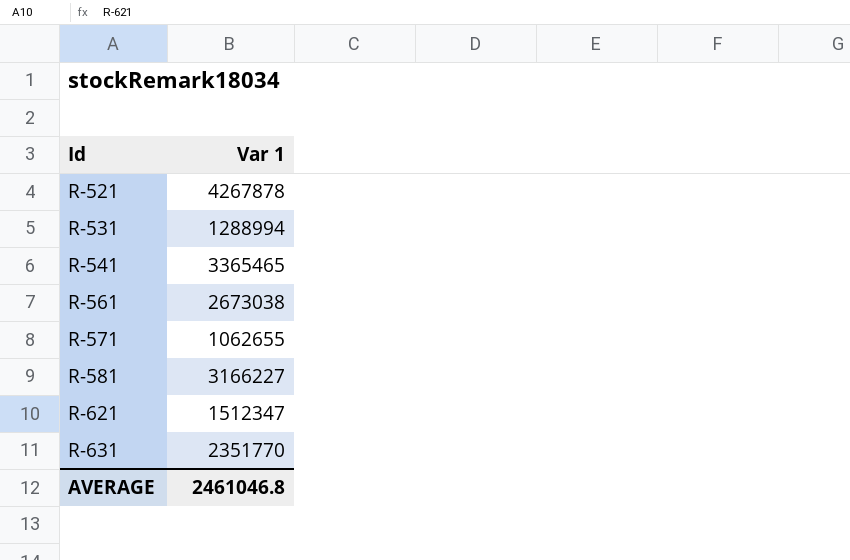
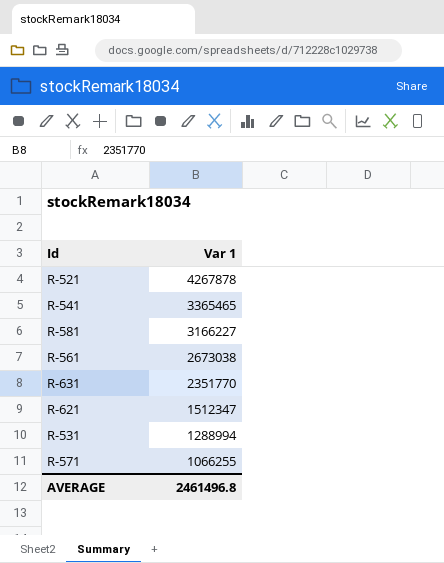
row order: Id ascending -> Var 1 descending
R-571 | Var 1: 1062655 -> 1066255
AVERAGE | Var 1: 2461046.8 -> 2461496.8

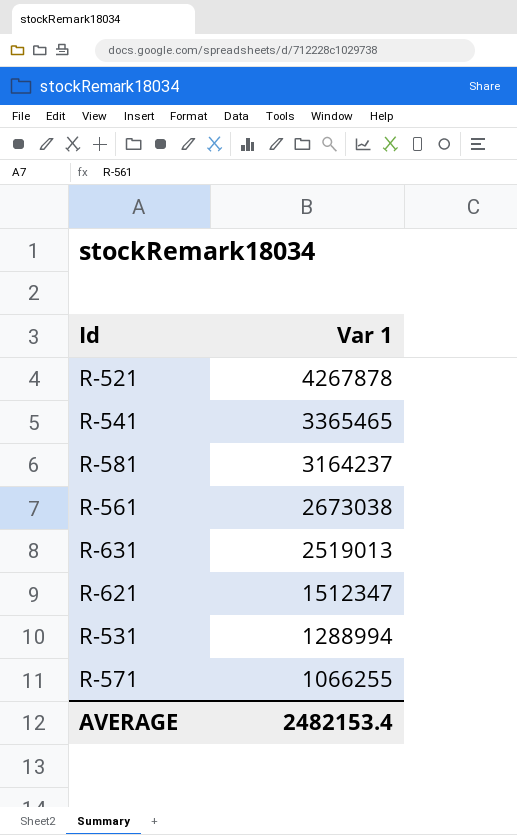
R-581 | Var 1: 3166227 -> 3164237
R-631 | Var 1: 2351770 -> 2519013
AVERAGE | Var 1: 2461496.8 -> 2482153.4

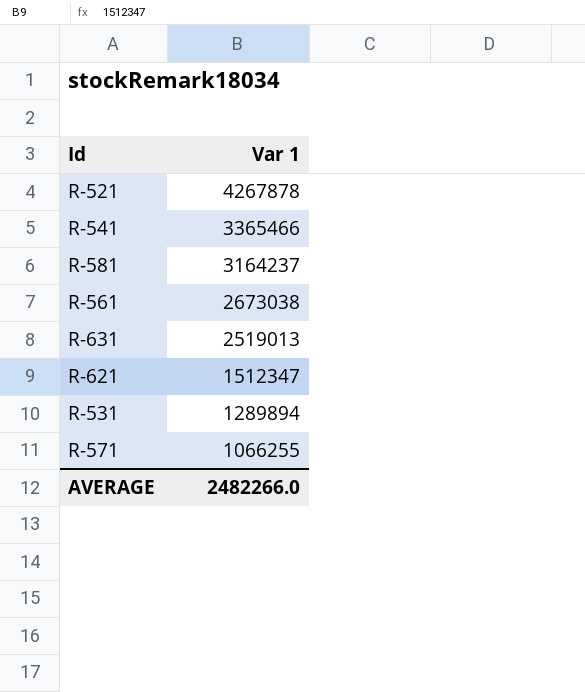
R-541 | Var 1: 3365465 -> 3365466
R-531 | Var 1: 1288994 -> 1289894
AVERAGE | Var 1: 2482153.4 -> 2482266.0

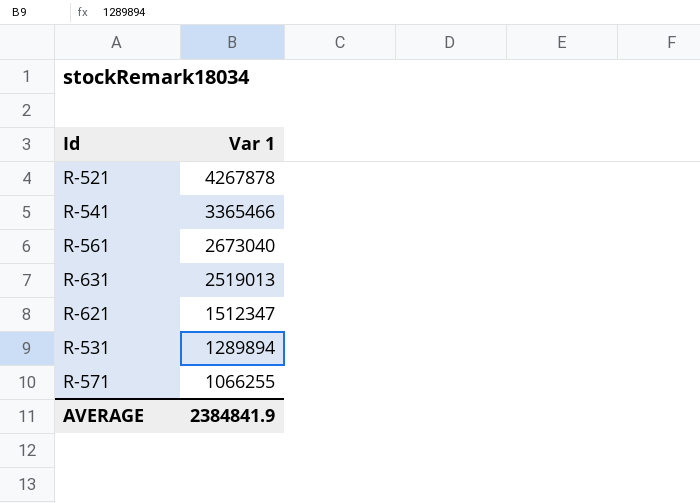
row R-581: 3164237 -> none
R-561 | Var 1: 2673038 -> 2673040
AVERAGE | Var 1: 2482266.0 -> 2384841.9

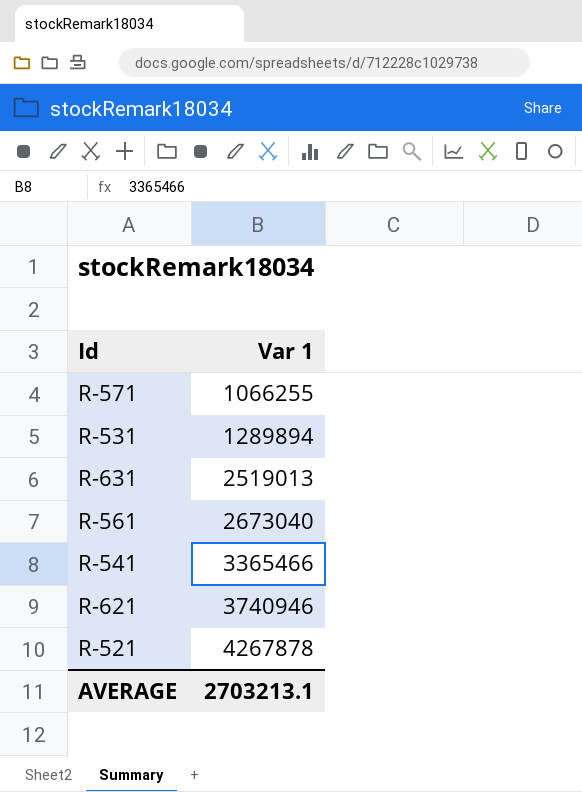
row order: Var 1 descending -> Var 1 ascending
R-621 | Var 1: 1512347 -> 3740946
AVERAGE | Var 1: 2384841.9 -> 2703213.1

